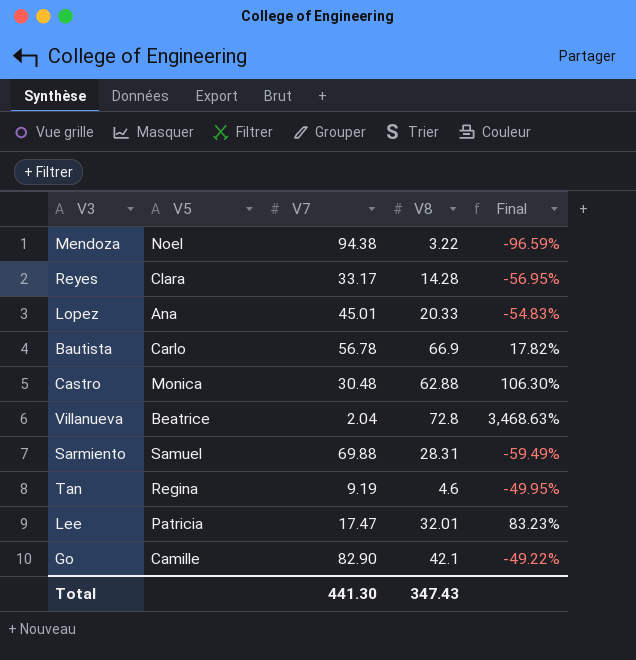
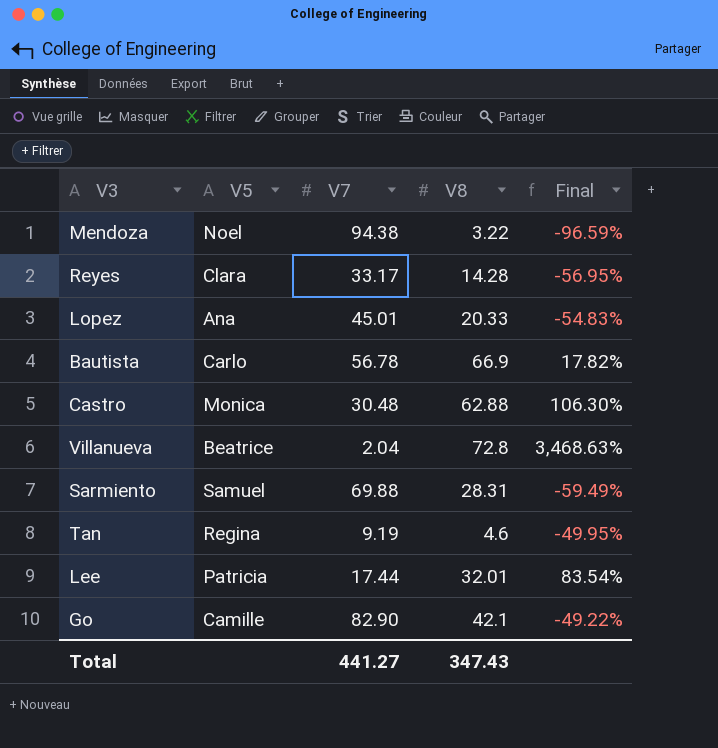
Lee | V7: 17.47 -> 17.44
Lee | Final: 83.23% -> 83.54%
Total | V7: 441.30 -> 441.27

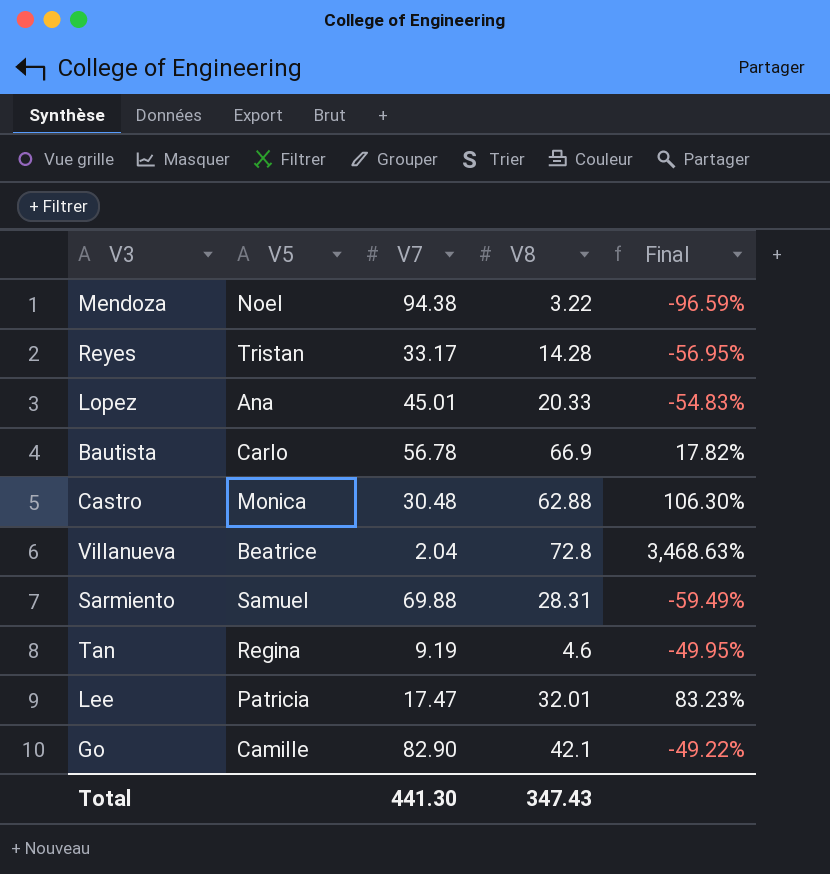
Reyes | V5: Clara -> Tristan
Lee | V7: 17.44 -> 17.47
Lee | Final: 83.54% -> 83.23%
Total | V7: 441.27 -> 441.30

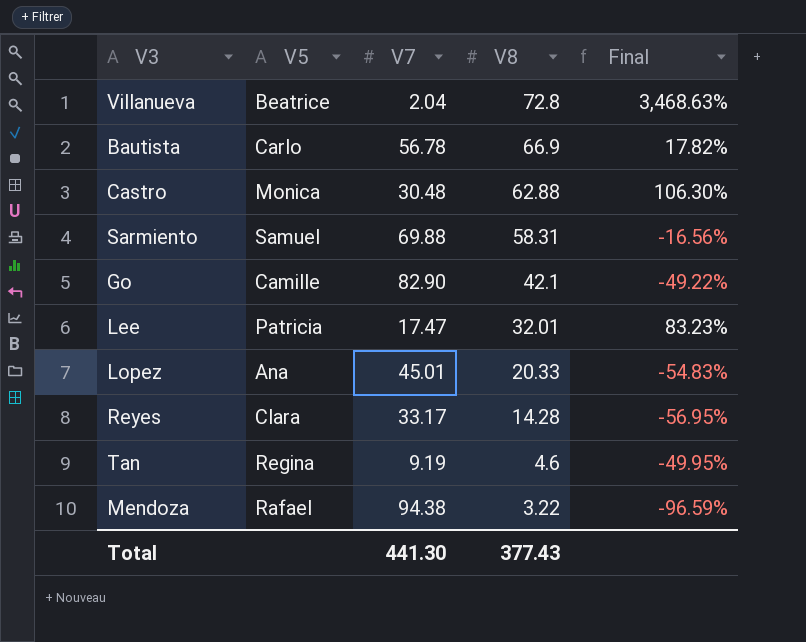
row order: none -> V8 descending
Sarmiento | V8: 28.31 -> 58.31
Sarmiento | Final: -59.49% -> -16.56%
Reyes | V5: Tristan -> Clara
Mendoza | V5: Noel -> Rafael
Total | V8: 347.43 -> 377.43

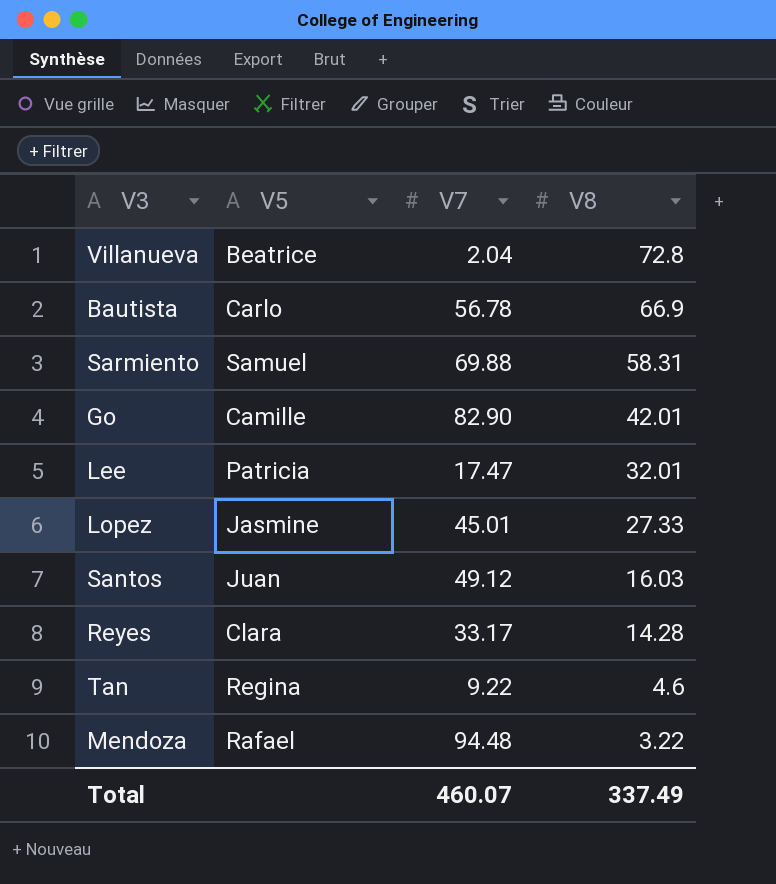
column Final | formula: ([V8] - [V7]) / [V7] -> none
row Castro: Monica | 30.48 | 62.88 | 106.30% -> none
Go | V8: 42.1 -> 42.01
Lopez | V5: Ana -> Jasmine
Lopez | V8: 20.33 -> 27.33
row Santos: none -> Juan | 49.12 | 16.03
Tan | V7: 9.19 -> 9.22
Mendoza | V7: 94.38 -> 94.48
Total | V7: 441.30 -> 460.07
Total | V8: 377.43 -> 337.49

